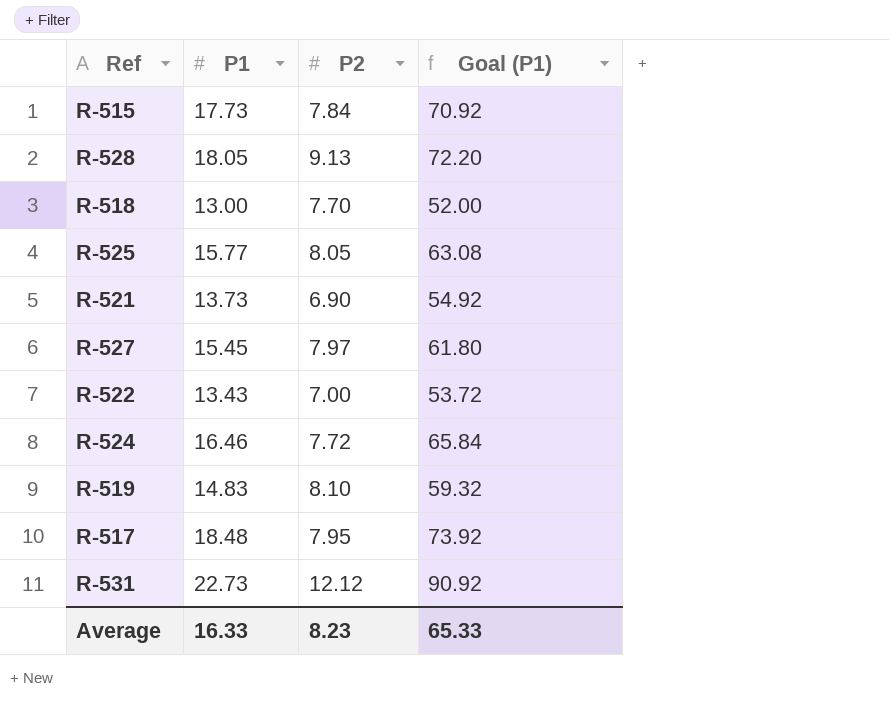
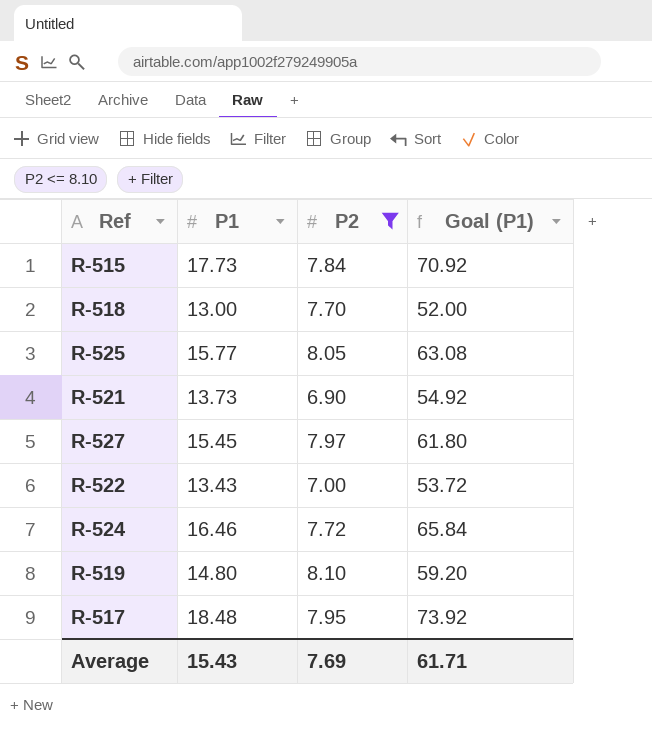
filter: none -> P2 <= 8.10
R-519 | P1: 14.83 -> 14.80
R-519 | Goal (P1): 59.32 -> 59.20
Average | P1: 16.33 -> 15.43
Average | P2: 8.23 -> 7.69
Average | Goal (P1): 65.33 -> 61.71

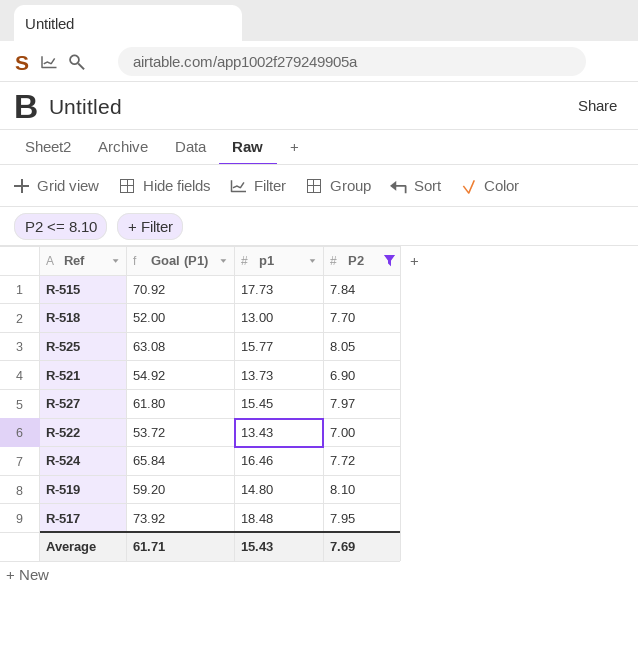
column Goal (P1) | position: 4 -> 2
column name: P1 -> p1

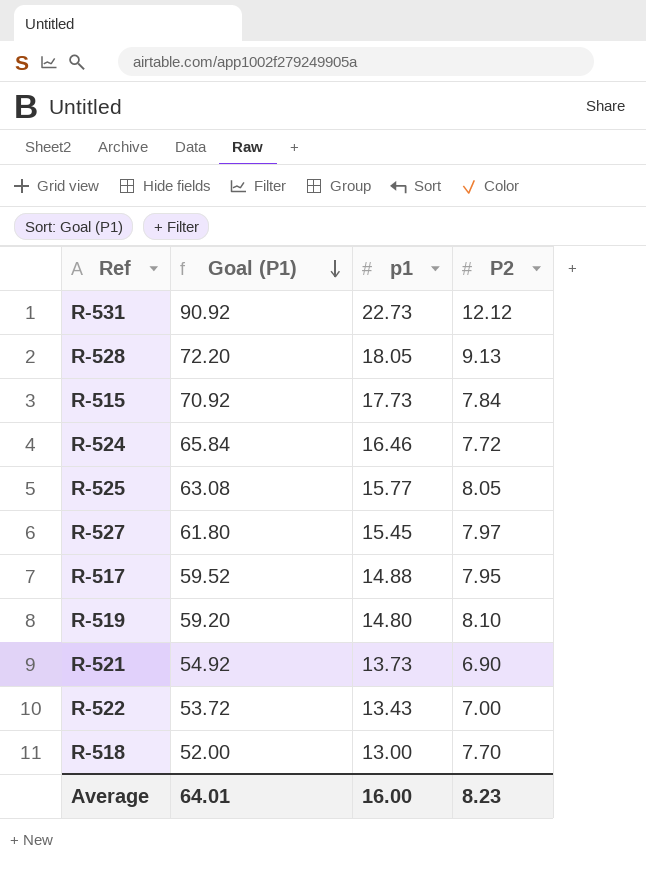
filter: P2 <= 8.10 -> none
row order: none -> Goal (P1) descending
R-517 | Goal (P1): 73.92 -> 59.52
R-517 | p1: 18.48 -> 14.88
Average | Goal (P1): 61.71 -> 64.01
Average | p1: 15.43 -> 16.00
Average | P2: 7.69 -> 8.23

